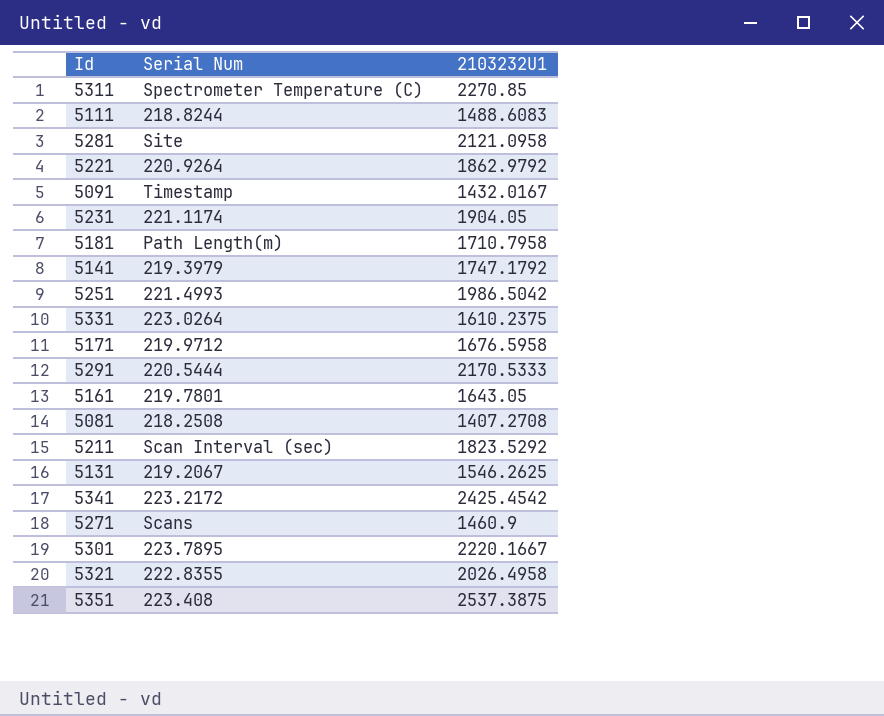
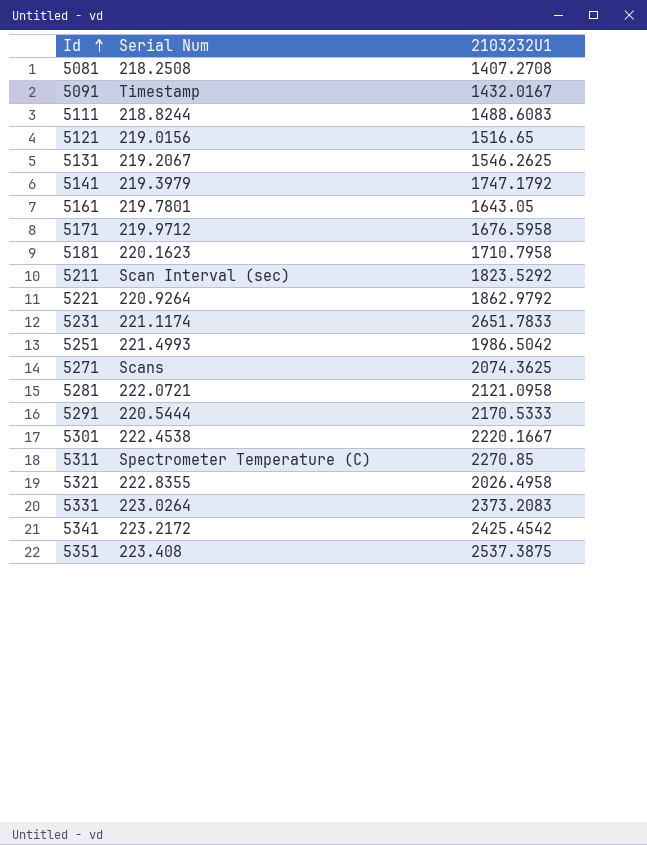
row order: none -> Id ascending
row 5121: none -> 219.0156 | 1516.65
5181 | Serial Num: Path Length(m) -> 220.1623
5231 | 2103232U1: 1904.05 -> 2651.7833
5271 | 2103232U1: 1460.9 -> 2074.3625
5281 | Serial Num: Site -> 222.0721
5301 | Serial Num: 223.7895 -> 222.4538
5331 | 2103232U1: 1610.2375 -> 2373.2083

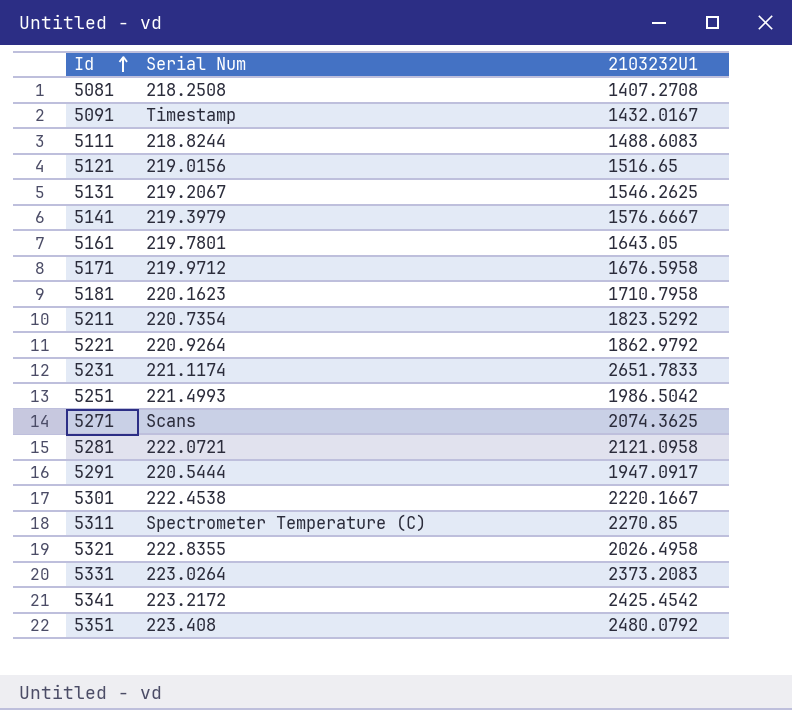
5141 | 2103232U1: 1747.1792 -> 1576.6667
5211 | Serial Num: Scan Interval (sec) -> 220.7354
5291 | 2103232U1: 2170.5333 -> 1947.0917
5351 | 2103232U1: 2537.3875 -> 2480.0792

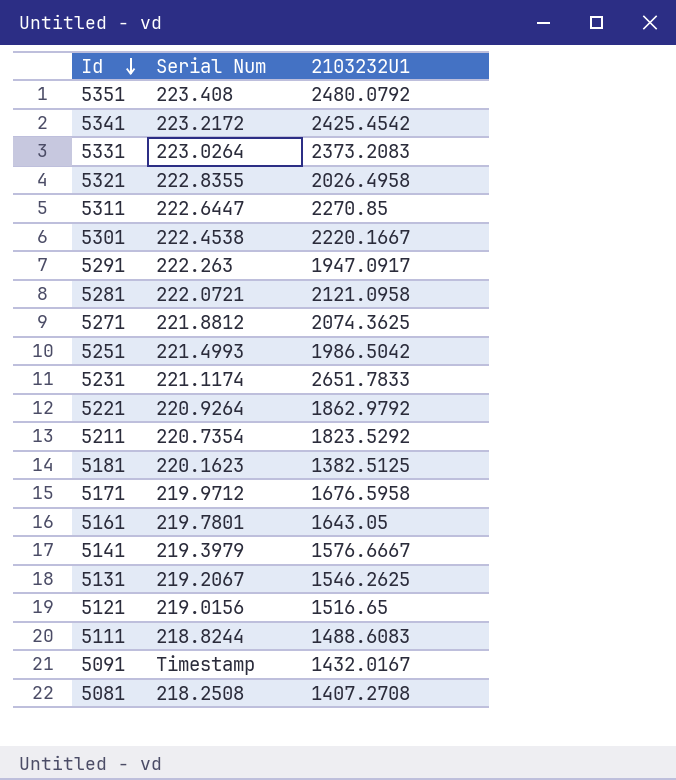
row order: Id ascending -> Id descending
5311 | Serial Num: Spectrometer Temperature (C) -> 222.6447
5291 | Serial Num: 220.5444 -> 222.263
5271 | Serial Num: Scans -> 221.8812
5181 | 2103232U1: 1710.7958 -> 1382.5125

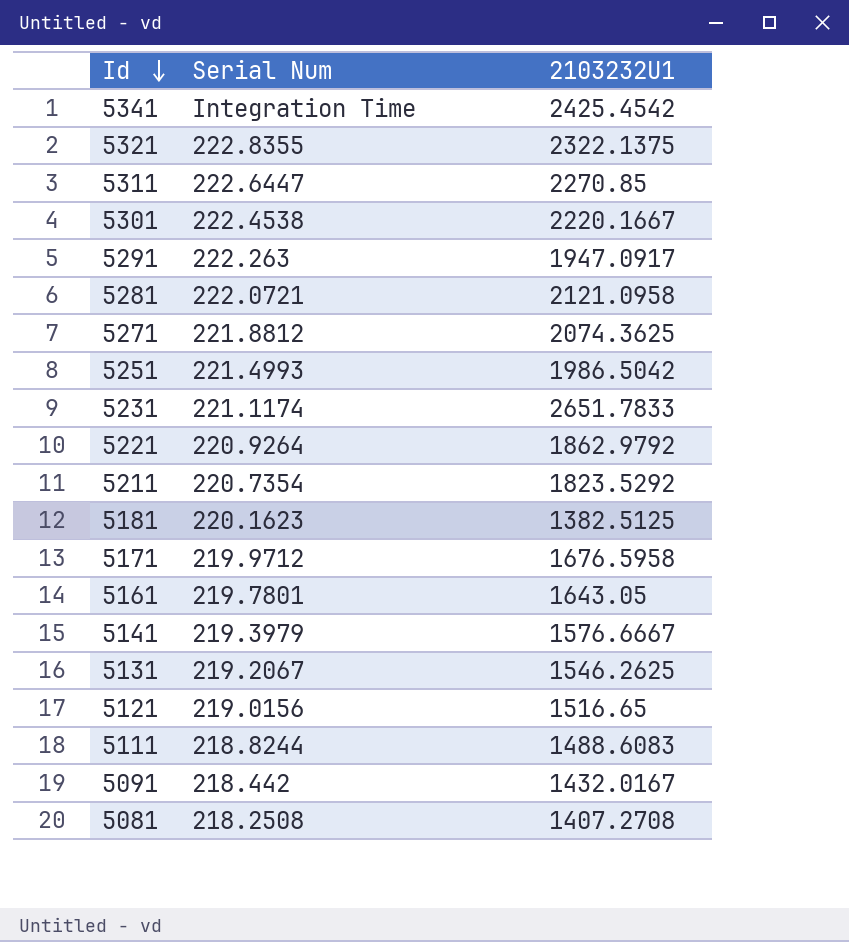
row 5351: 223.408 | 2480.0792 -> none
row 5331: 223.0264 | 2373.2083 -> none
5341 | Serial Num: 223.2172 -> Integration Time
5321 | 2103232U1: 2026.4958 -> 2322.1375
5091 | Serial Num: Timestamp -> 218.442

